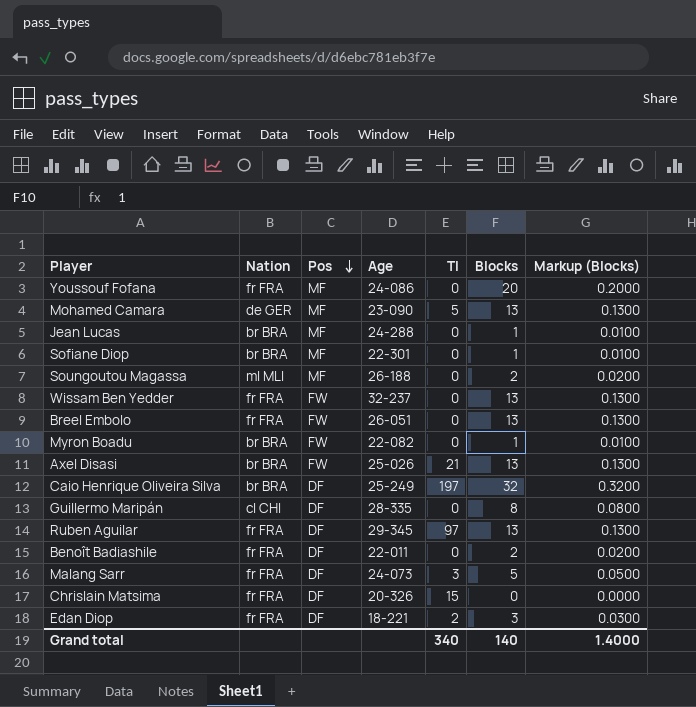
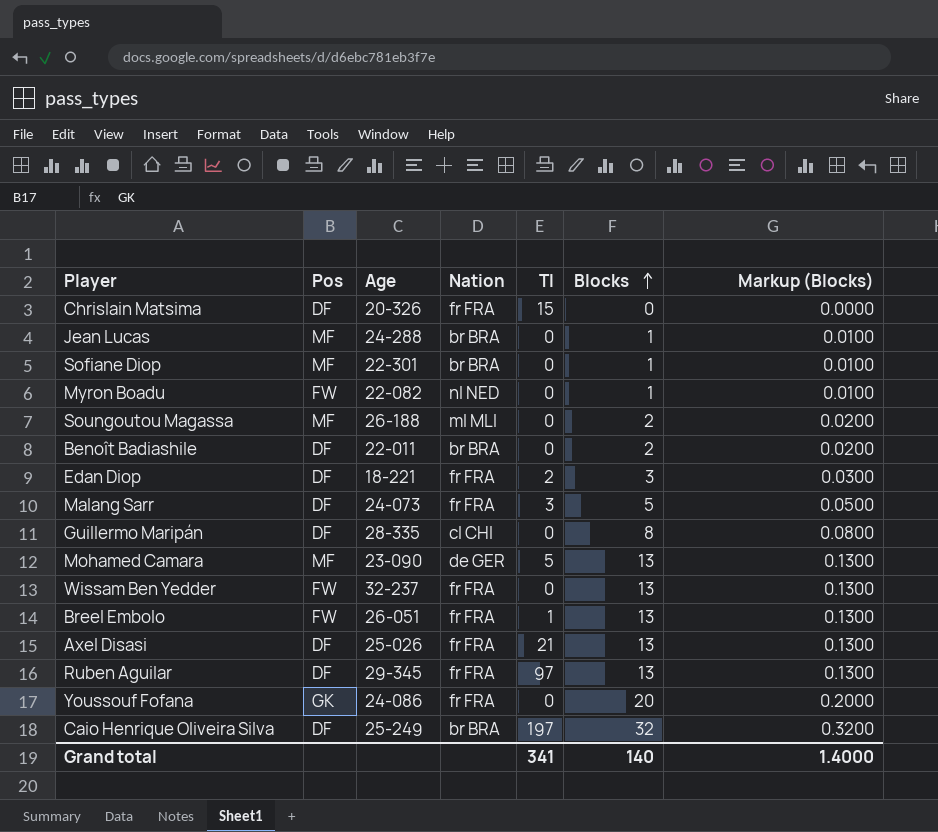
row order: Pos descending -> Blocks ascending
column Nation | position: 2 -> 4
Myron Boadu | Nation: br BRA -> nl NED
Benoît Badiashile | Nation: fr FRA -> br BRA
Breel Embolo | TI: 0 -> 1
Axel Disasi | Pos: FW -> DF
Axel Disasi | Nation: br BRA -> fr FRA
Youssouf Fofana | Pos: MF -> GK
Grand total | TI: 340 -> 341

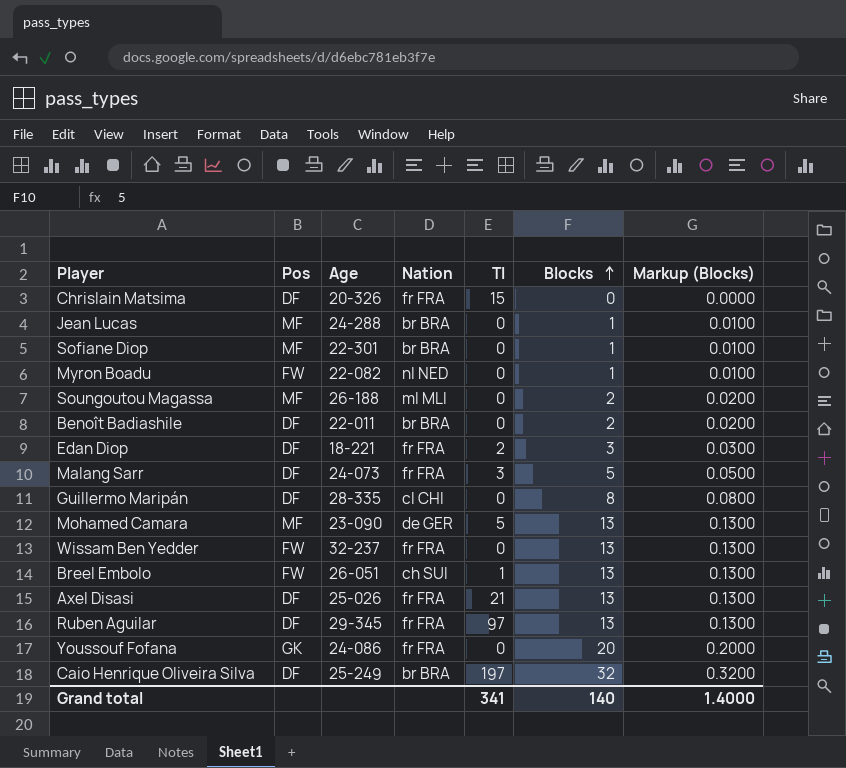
Breel Embolo | Nation: fr FRA -> ch SUI

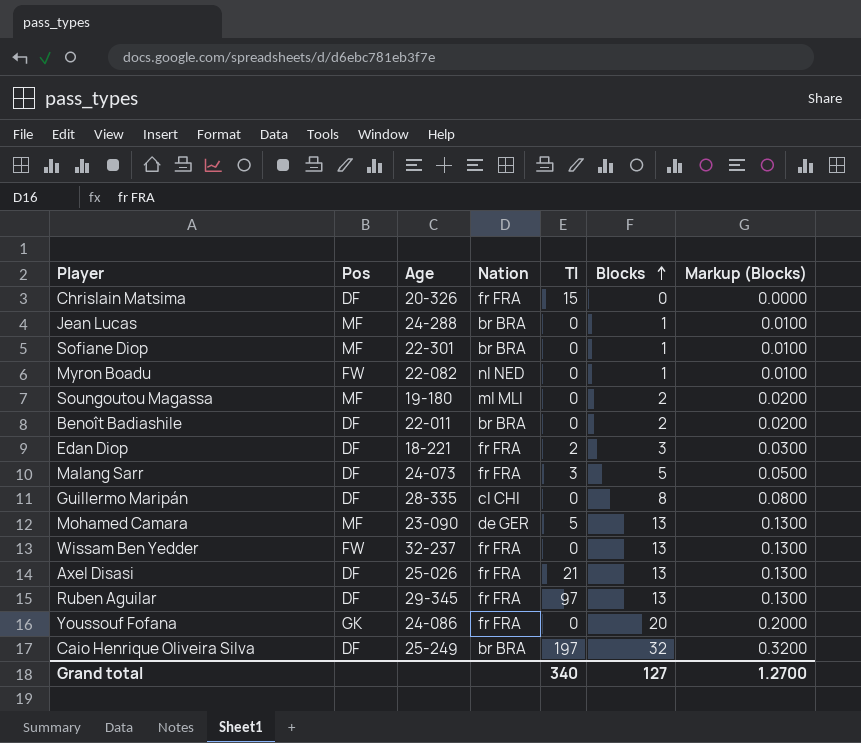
row Breel Embolo: FW | 26-051 | ch SUI | 1 | 13 | 0.1300 -> none
Soungoutou Magassa | Age: 26-188 -> 19-180
Grand total | TI: 341 -> 340
Grand total | Blocks: 140 -> 127
Grand total | Markup (Blocks): 1.4000 -> 1.2700

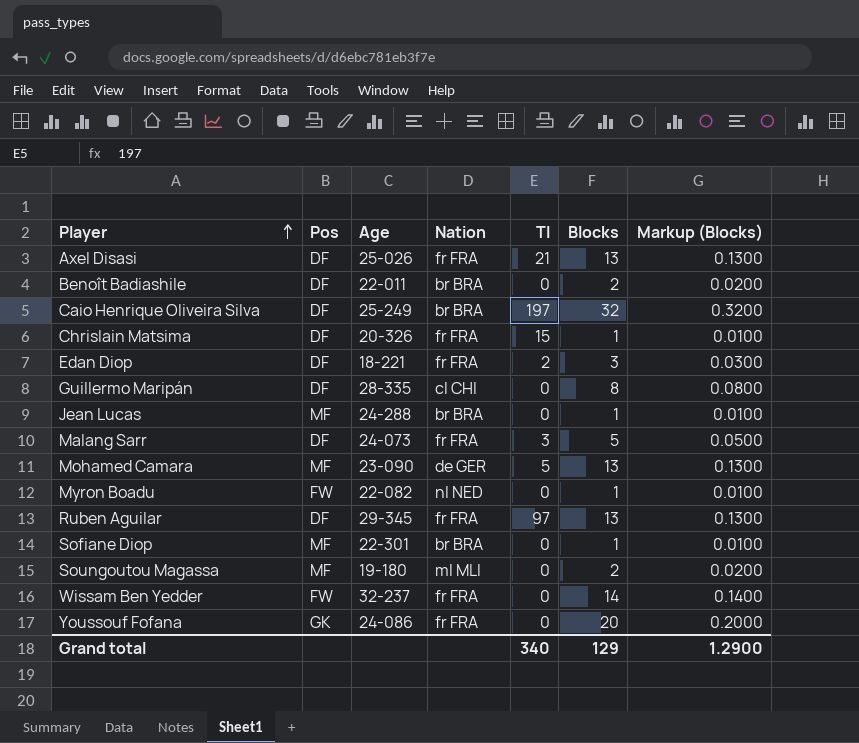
row order: Blocks ascending -> Player ascending
Chrislain Matsima | Blocks: 0 -> 1
Chrislain Matsima | Markup (Blocks): 0.0000 -> 0.0100
Wissam Ben Yedder | Blocks: 13 -> 14
Wissam Ben Yedder | Markup (Blocks): 0.1300 -> 0.1400
Grand total | Blocks: 127 -> 129
Grand total | Markup (Blocks): 1.2700 -> 1.2900

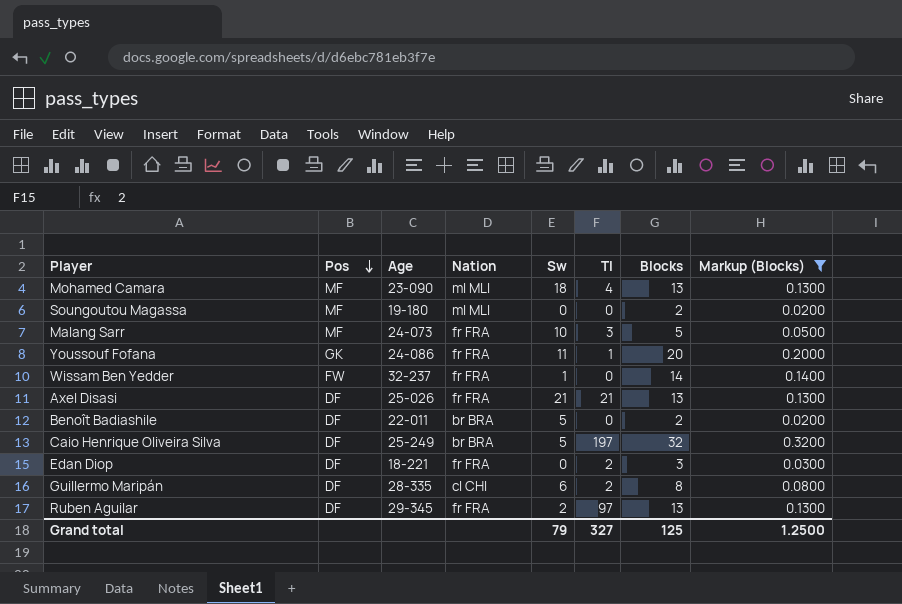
filter: none -> Markup (Blocks) != 0.0100
row order: Player ascending -> Pos descending
column Sw | position: none -> 5
Mohamed Camara | Nation: de GER -> ml MLI
Mohamed Camara | TI: 5 -> 4
Malang Sarr | Pos: DF -> MF
Youssouf Fofana | TI: 0 -> 1
Guillermo Maripán | TI: 0 -> 2
Grand total | TI: 340 -> 327
Grand total | Blocks: 129 -> 125
Grand total | Markup (Blocks): 1.2900 -> 1.2500

